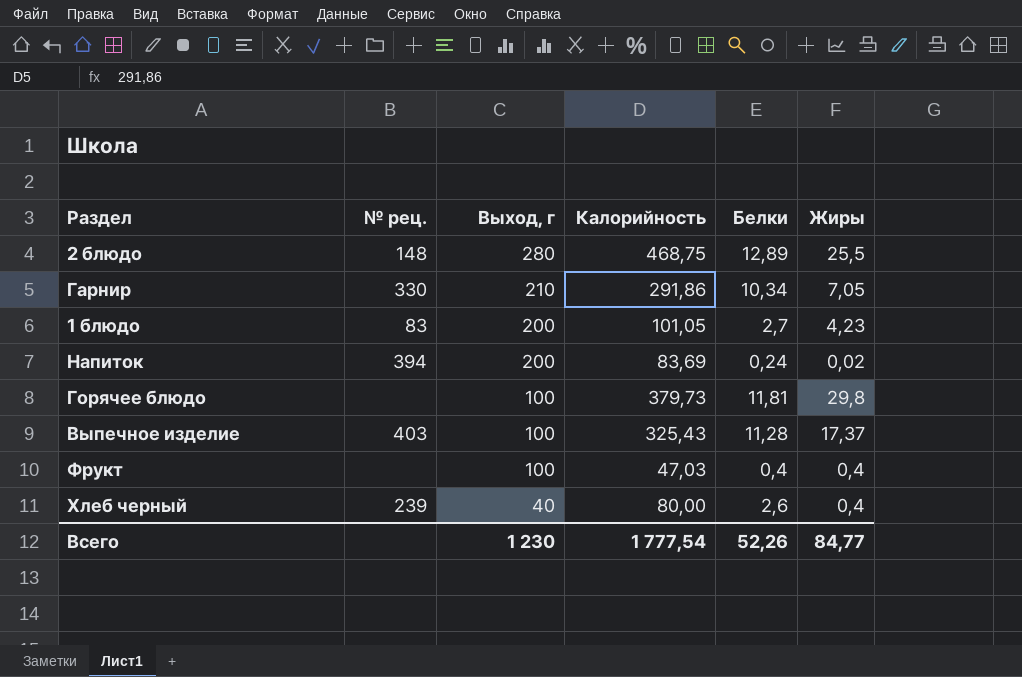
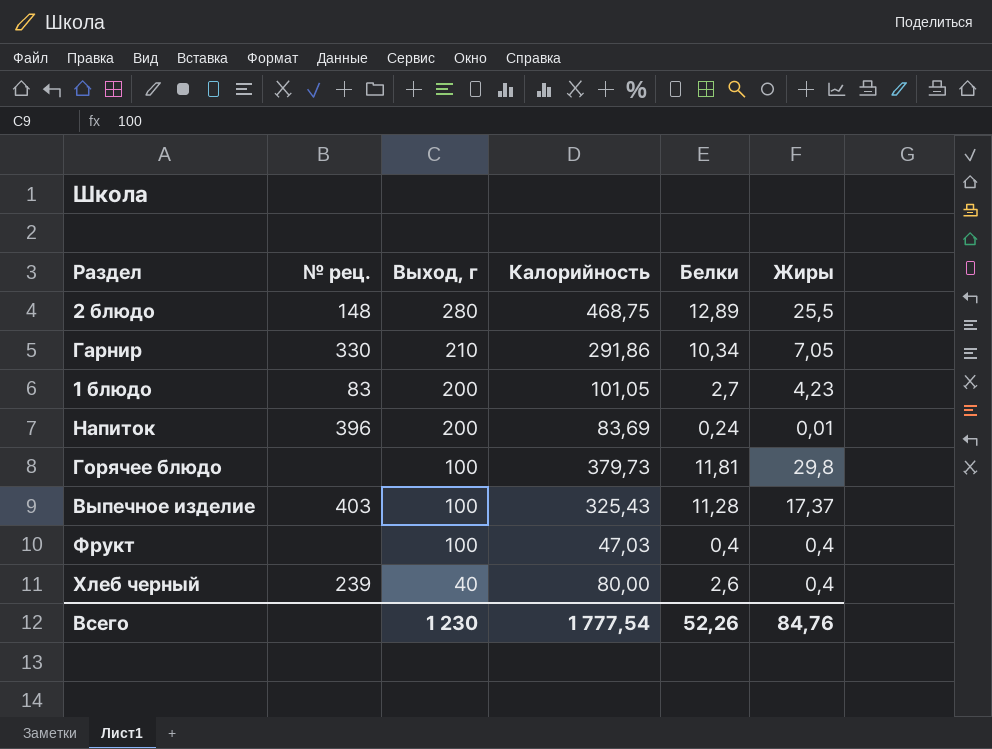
Напиток | № рец.: 394 -> 396
Напиток | Жиры: 0,02 -> 0,01
Всего | Жиры: 84,77 -> 84,76

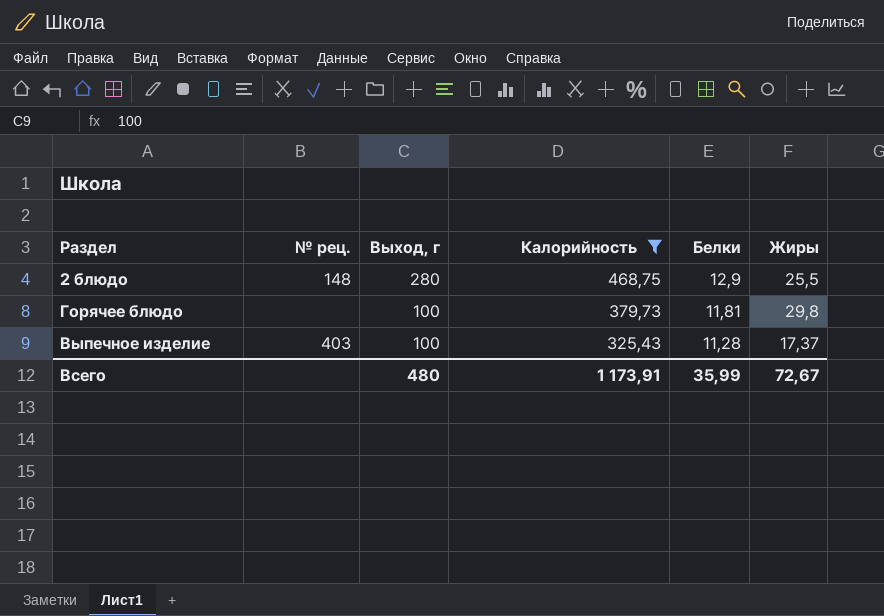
filter: none -> Калорийность >= 325,43
2 блюдо | Белки: 12,89 -> 12,9
Всего | Выход, г: 1 230 -> 480
Всего | Калорийность: 1 777,54 -> 1 173,91
Всего | Белки: 52,26 -> 35,99
Всего | Жиры: 84,76 -> 72,67

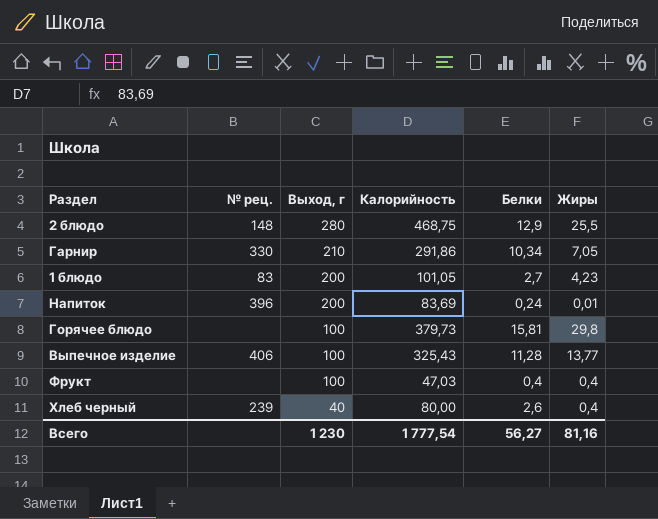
filter: Калорийность >= 325,43 -> none
Горячее блюдо | Белки: 11,81 -> 15,81
Выпечное изделие | № рец.: 403 -> 406
Выпечное изделие | Жиры: 17,37 -> 13,77
Всего | Выход, г: 480 -> 1 230
Всего | Калорийность: 1 173,91 -> 1 777,54
Всего | Белки: 35,99 -> 56,27
Всего | Жиры: 72,67 -> 81,16

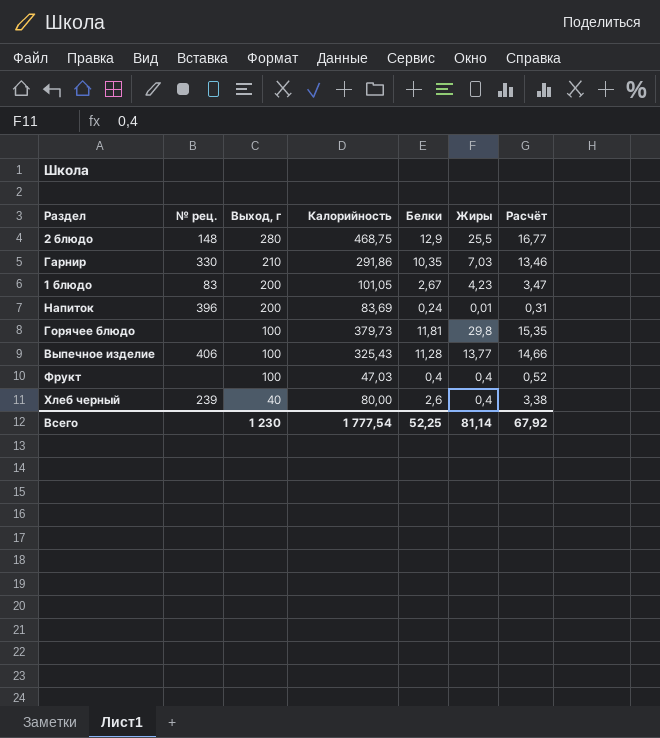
column Расчёт | formula: none -> [Белки] * 1,3
Гарнир | Белки: 10,34 -> 10,35
Гарнир | Жиры: 7,05 -> 7,03
1 блюдо | Белки: 2,7 -> 2,67
Горячее блюдо | Белки: 15,81 -> 11,81
Всего | Белки: 56,27 -> 52,25
Всего | Жиры: 81,16 -> 81,14

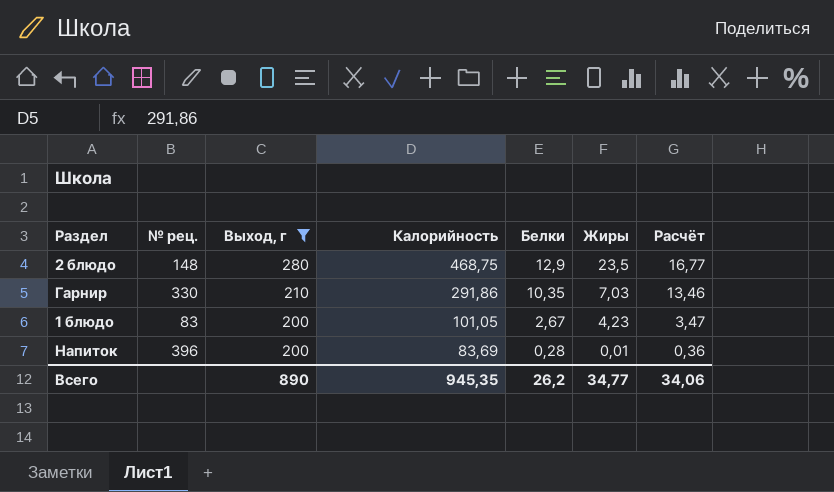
filter: none -> Выход, г >= 200
2 блюдо | Жиры: 25,5 -> 23,5
Напиток | Белки: 0,24 -> 0,28
Напиток | Расчёт: 0,31 -> 0,36
Всего | Выход, г: 1 230 -> 890
Всего | Калорийность: 1 777,54 -> 945,35
Всего | Белки: 52,25 -> 26,2
Всего | Жиры: 81,14 -> 34,77
Всего | Расчёт: 67,92 -> 34,06

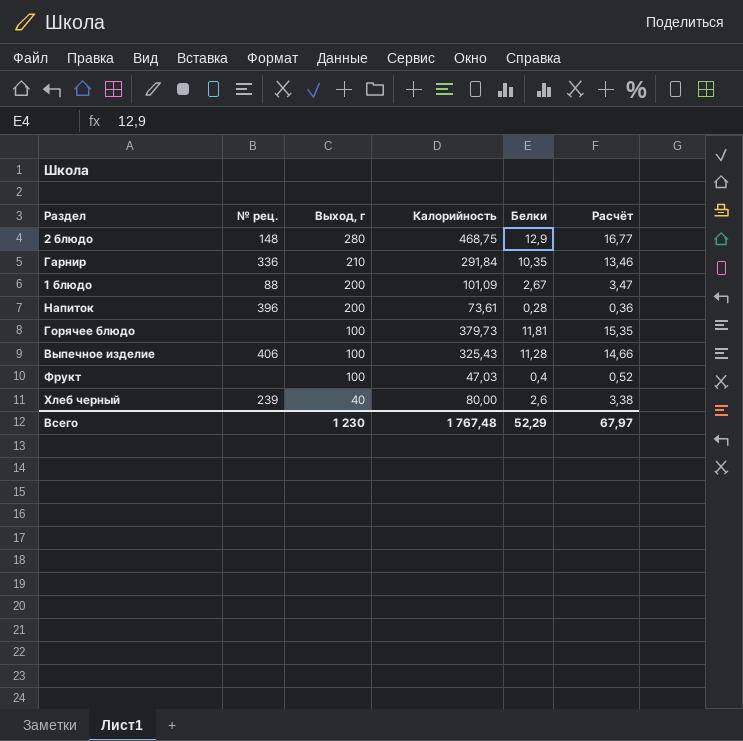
filter: Выход, г >= 200 -> none
column Жиры | position: 6 -> none
Гарнир | № рец.: 330 -> 336
Гарнир | Калорийность: 291,86 -> 291,84
1 блюдо | № рец.: 83 -> 88
1 блюдо | Калорийность: 101,05 -> 101,09
Напиток | Калорийность: 83,69 -> 73,61
Всего | Выход, г: 890 -> 1 230
Всего | Калорийность: 945,35 -> 1 767,48
Всего | Белки: 26,2 -> 52,29
Всего | Расчёт: 34,06 -> 67,97

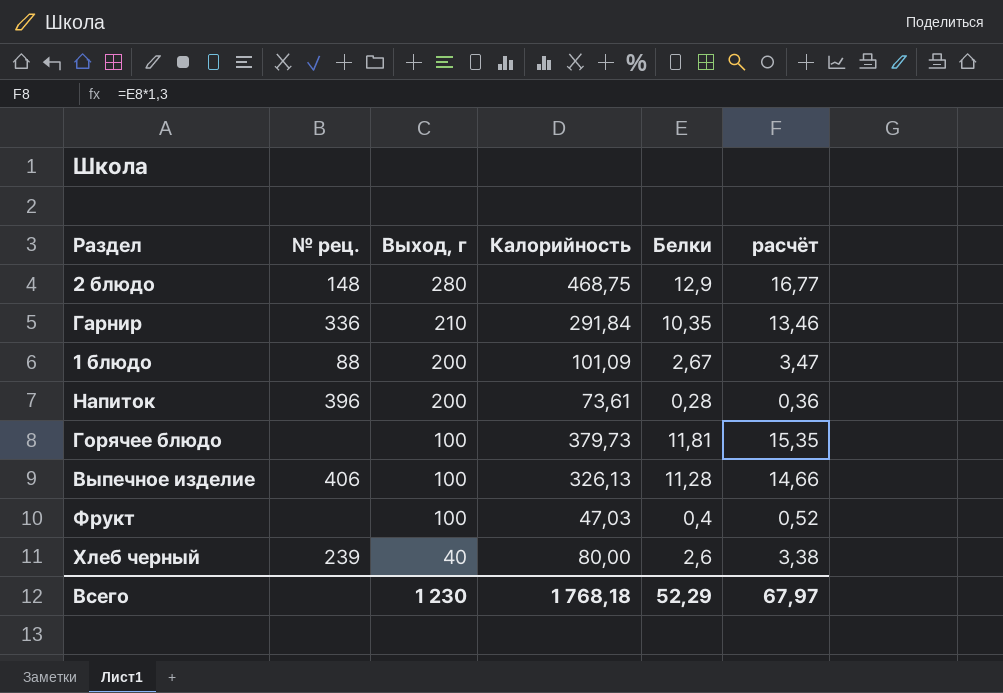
column name: Расчёт -> расчёт
Выпечное изделие | Калорийность: 325,43 -> 326,13
Всего | Калорийность: 1 767,48 -> 1 768,18

